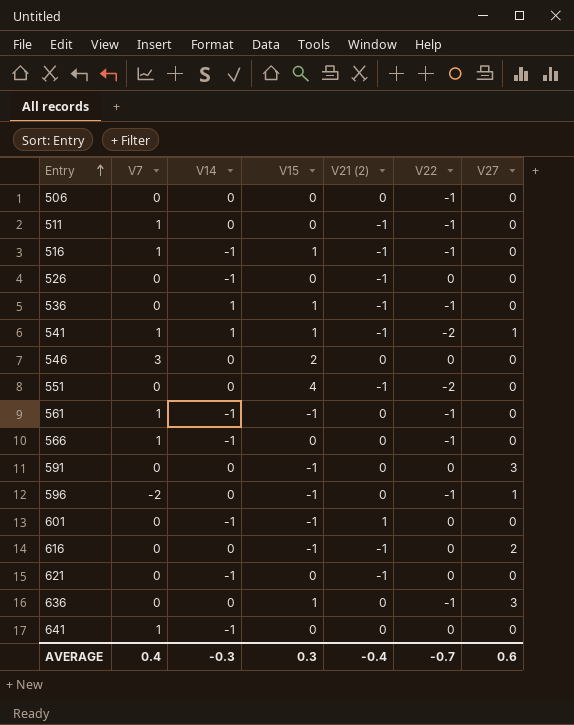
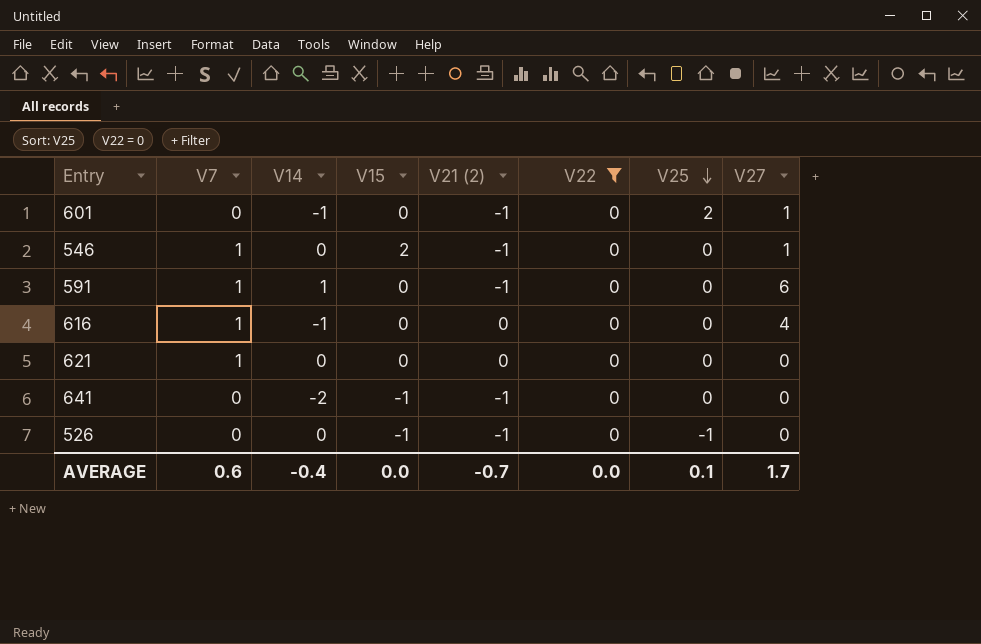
filter: none -> V22 = 0
row order: Entry ascending -> V25 descending
column V25 | position: none -> 7
601 | V15: -1 -> 0
601 | V21 (2): 1 -> -1
601 | V27: 0 -> 1
546 | V7: 3 -> 1
546 | V21 (2): 0 -> -1
546 | V27: 0 -> 1
591 | V7: 0 -> 1
591 | V14: 0 -> 1
591 | V15: -1 -> 0
591 | V21 (2): 0 -> -1
591 | V27: 3 -> 6
616 | V7: 0 -> 1
616 | V14: 0 -> -1
616 | V15: -1 -> 0
616 | V21 (2): -1 -> 0
616 | V27: 2 -> 4
621 | V7: 0 -> 1
621 | V14: -1 -> 0
621 | V21 (2): -1 -> 0
641 | V7: 1 -> 0
641 | V14: -1 -> -2
641 | V15: 0 -> -1
641 | V21 (2): 0 -> -1
526 | V14: -1 -> 0
526 | V15: 0 -> -1
AVERAGE | V7: 0.4 -> 0.6
AVERAGE | V14: -0.3 -> -0.4
AVERAGE | V15: 0.3 -> 0.0
AVERAGE | V21 (2): -0.4 -> -0.7
AVERAGE | V22: -0.7 -> 0.0
AVERAGE | V27: 0.6 -> 1.7

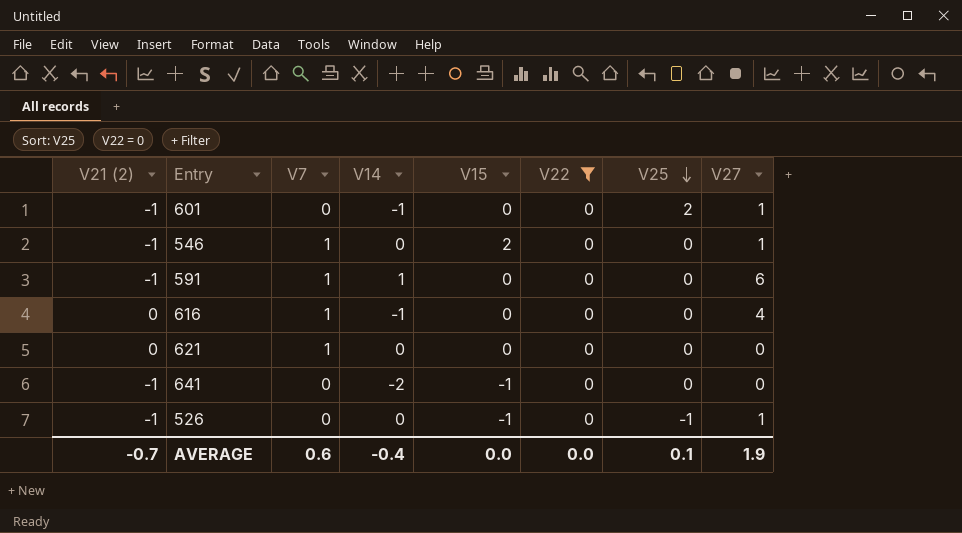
column V21 (2) | position: 5 -> 1
526 | V27: 0 -> 1
AVERAGE | V27: 1.7 -> 1.9

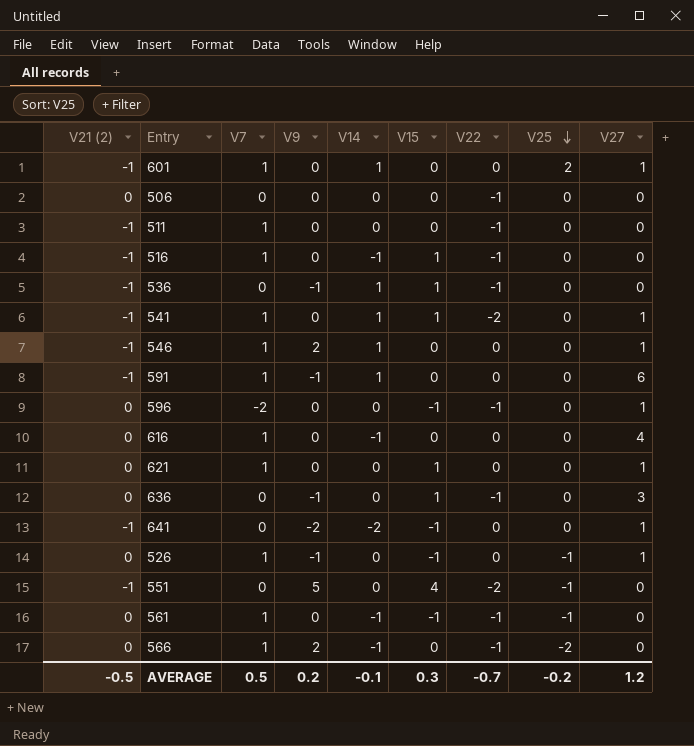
filter: V22 = 0 -> none
column V9 | position: none -> 4
601 | V7: 0 -> 1
601 | V14: -1 -> 1
546 | V14: 0 -> 1
546 | V15: 2 -> 0
621 | V15: 0 -> 1
621 | V27: 0 -> 1
641 | V27: 0 -> 1
526 | V21 (2): -1 -> 0
526 | V7: 0 -> 1
AVERAGE | V21 (2): -0.7 -> -0.5
AVERAGE | V7: 0.6 -> 0.5
AVERAGE | V14: -0.4 -> -0.1
AVERAGE | V15: 0.0 -> 0.3
AVERAGE | V22: 0.0 -> -0.7
AVERAGE | V25: 0.1 -> -0.2
AVERAGE | V27: 1.9 -> 1.2

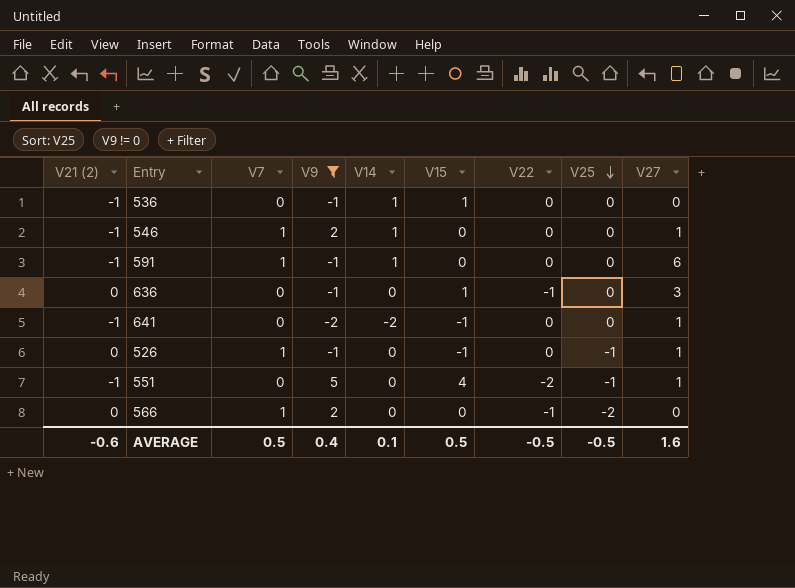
filter: none -> V9 != 0
536 | V22: -1 -> 0
551 | V27: 0 -> 1
566 | V14: -1 -> 0
AVERAGE | V21 (2): -0.5 -> -0.6
AVERAGE | V9: 0.2 -> 0.4
AVERAGE | V14: -0.1 -> 0.1
AVERAGE | V15: 0.3 -> 0.5
AVERAGE | V22: -0.7 -> -0.5
AVERAGE | V25: -0.2 -> -0.5
AVERAGE | V27: 1.2 -> 1.6

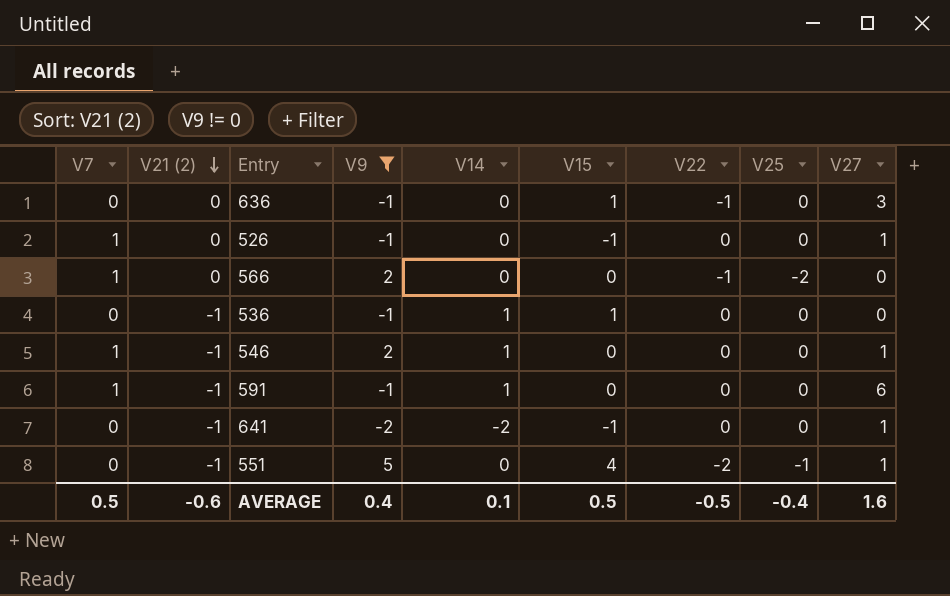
row order: V25 descending -> V21 (2) descending
column V7 | position: 3 -> 1
526 | V25: -1 -> 0
AVERAGE | V25: -0.5 -> -0.4

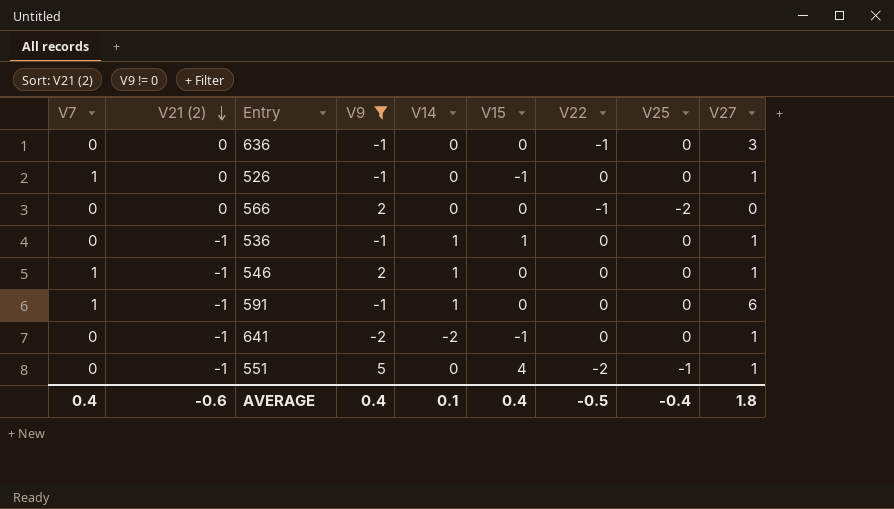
636 | V15: 1 -> 0
566 | V7: 1 -> 0
536 | V27: 0 -> 1
AVERAGE | V7: 0.5 -> 0.4
AVERAGE | V15: 0.5 -> 0.4
AVERAGE | V27: 1.6 -> 1.8

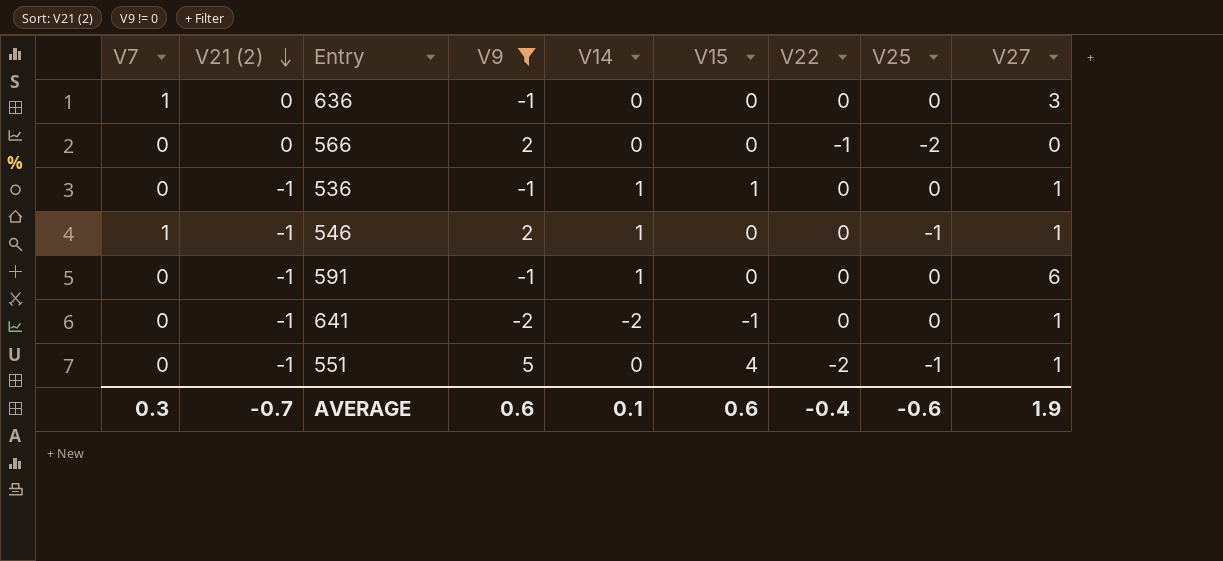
row 526: 1 | 0 | -1 | 0 | -1 | 0 | 0 | 1 -> none
636 | V7: 0 -> 1
636 | V22: -1 -> 0
546 | V25: 0 -> -1
591 | V7: 1 -> 0
AVERAGE | V7: 0.4 -> 0.3
AVERAGE | V21 (2): -0.6 -> -0.7
AVERAGE | V9: 0.4 -> 0.6
AVERAGE | V15: 0.4 -> 0.6
AVERAGE | V22: -0.5 -> -0.4
AVERAGE | V25: -0.4 -> -0.6
AVERAGE | V27: 1.8 -> 1.9

